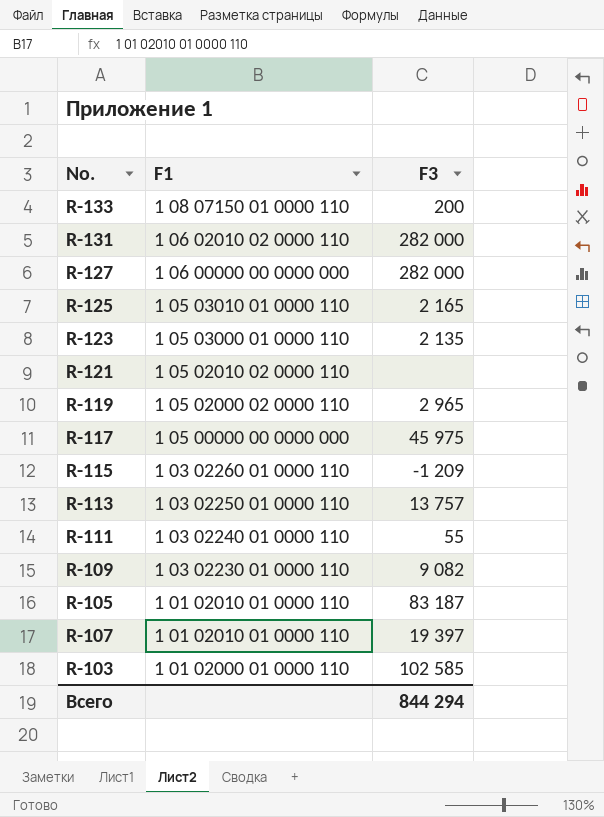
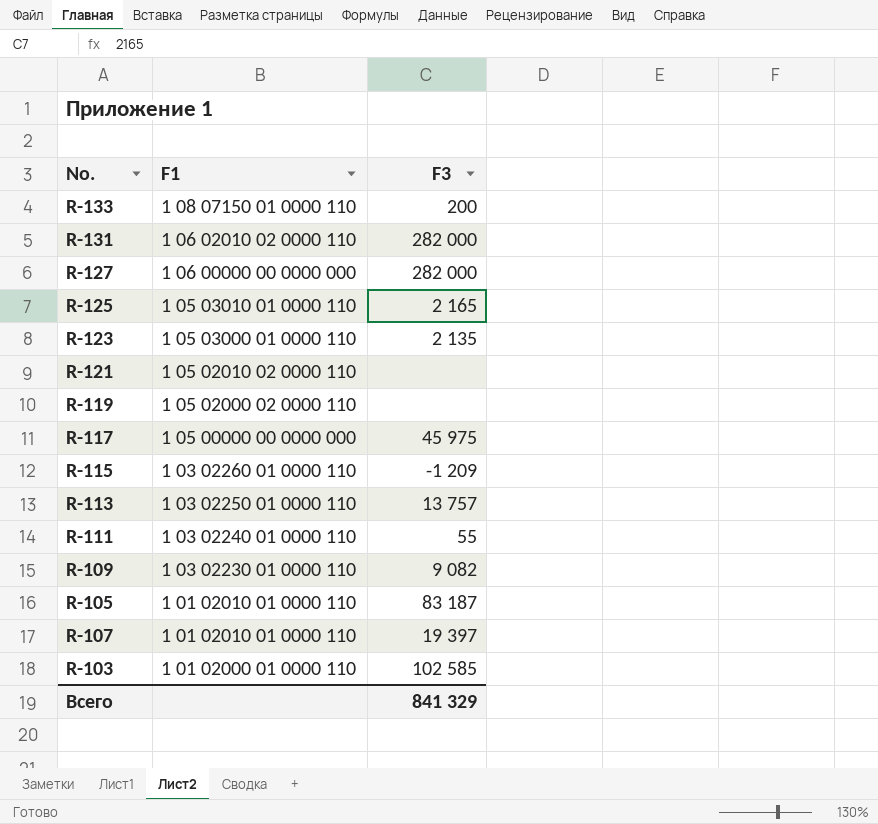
R-119 | F3: 2 965 -> none
Всего | F3: 844 294 -> 841 329

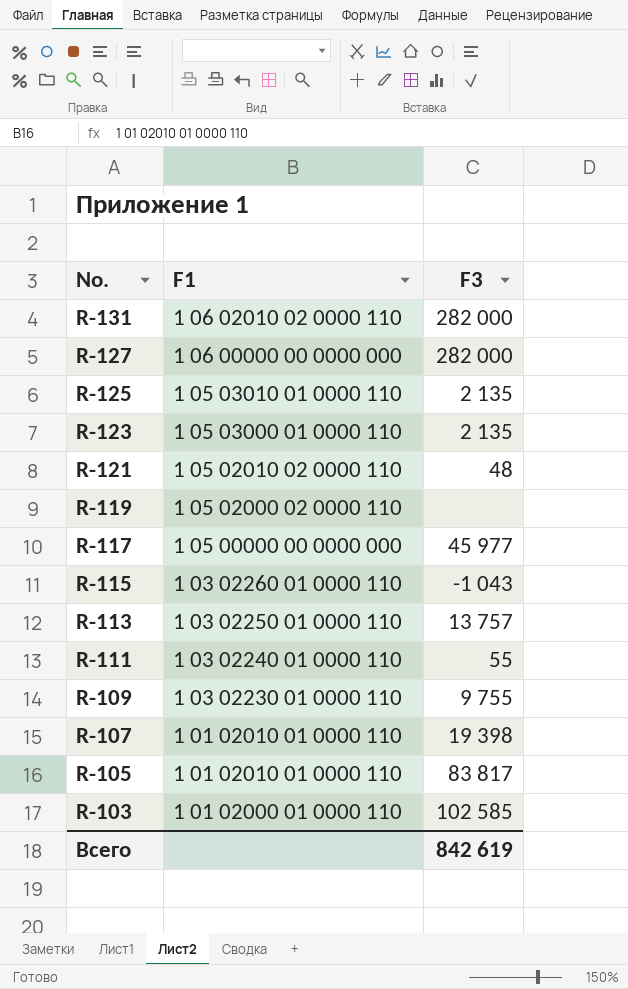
row order: F1 descending -> No. descending
row R-133: 1 08 07150 01 0000 110 | 200 -> none
R-125 | F3: 2 165 -> 2 135
R-121 | F3: none -> 48
R-117 | F3: 45 975 -> 45 977
R-115 | F3: -1 209 -> -1 043
R-109 | F3: 9 082 -> 9 755
R-107 | F3: 19 397 -> 19 398
R-105 | F3: 83 187 -> 83 817
Всего | F3: 841 329 -> 842 619

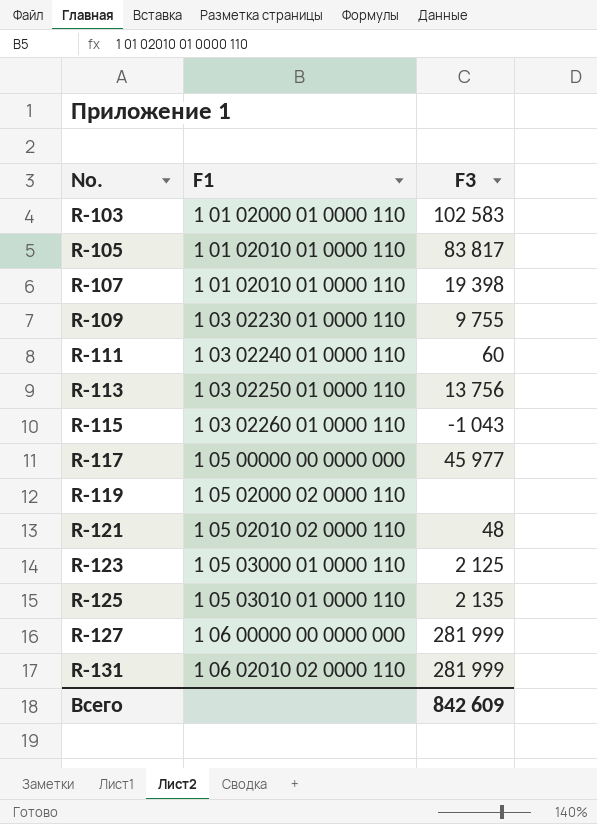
row order: No. descending -> No. ascending
R-103 | F3: 102 585 -> 102 583
R-111 | F3: 55 -> 60
R-113 | F3: 13 757 -> 13 756
R-123 | F3: 2 135 -> 2 125
R-127 | F3: 282 000 -> 281 999
R-131 | F3: 282 000 -> 281 999
Всего | F3: 842 619 -> 842 609

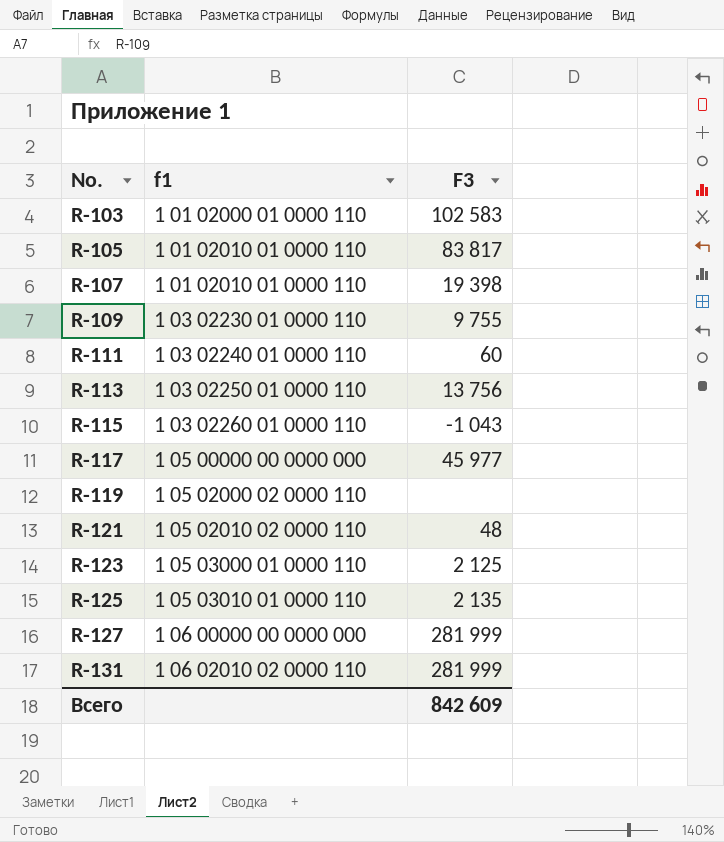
column name: F1 -> f1

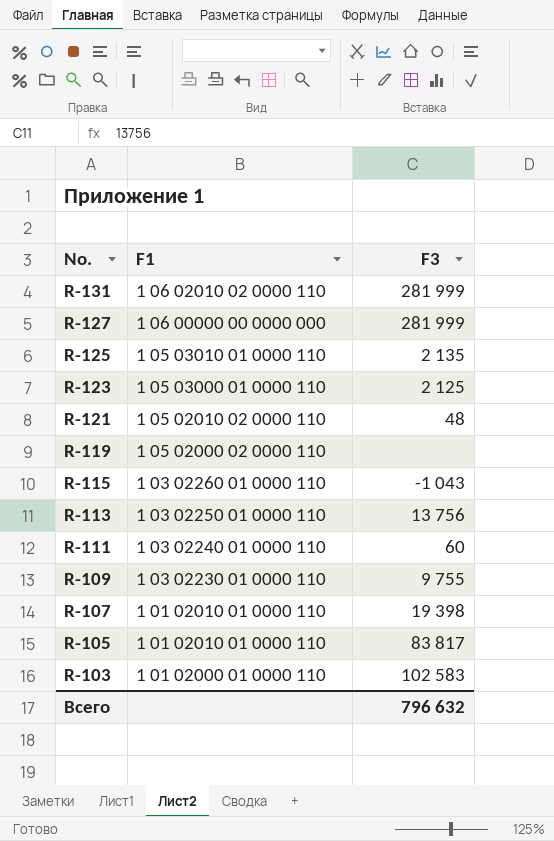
row order: No. ascending -> No. descending
column name: f1 -> F1
row R-117: 1 05 00000 00 0000 000 | 45 977 -> none
Всего | F3: 842 609 -> 796 632

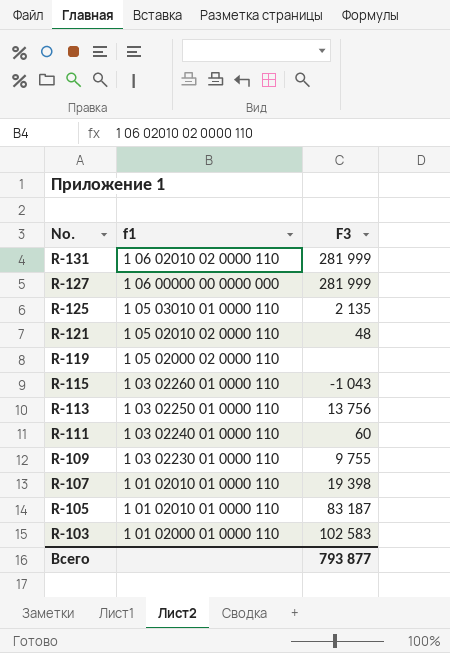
column name: F1 -> f1
row R-123: 1 05 03000 01 0000 110 | 2 125 -> none
R-105 | F3: 83 817 -> 83 187
Всего | F3: 796 632 -> 793 877

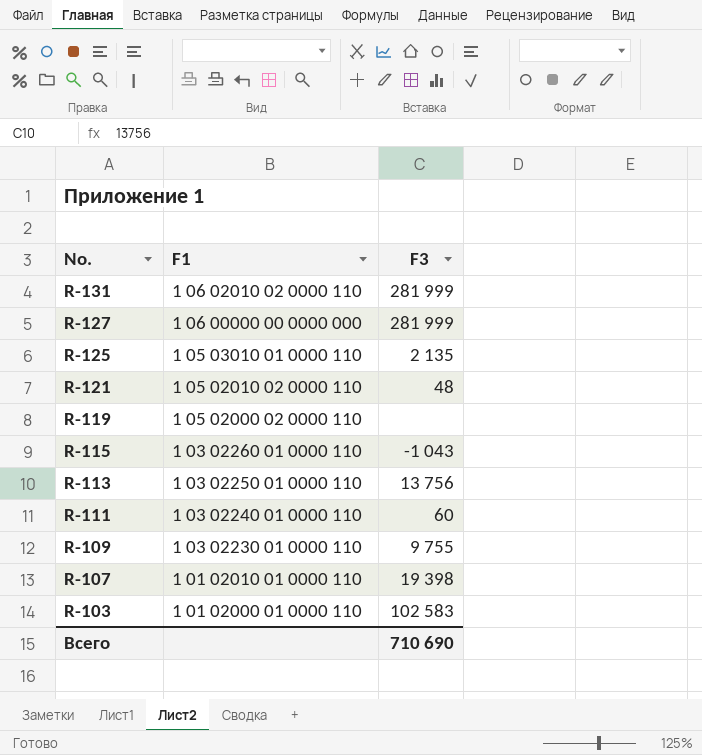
column name: f1 -> F1
row R-105: 1 01 02010 01 0000 110 | 83 187 -> none
Всего | F3: 793 877 -> 710 690

